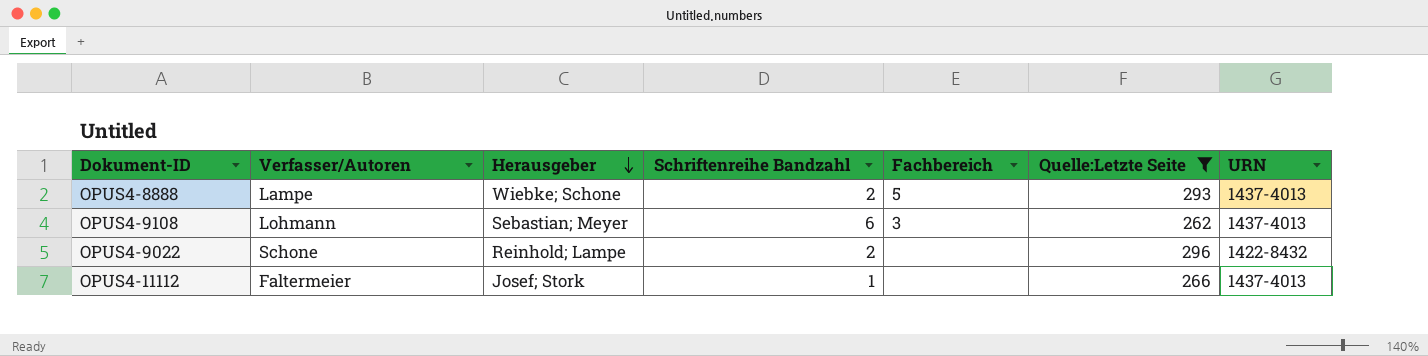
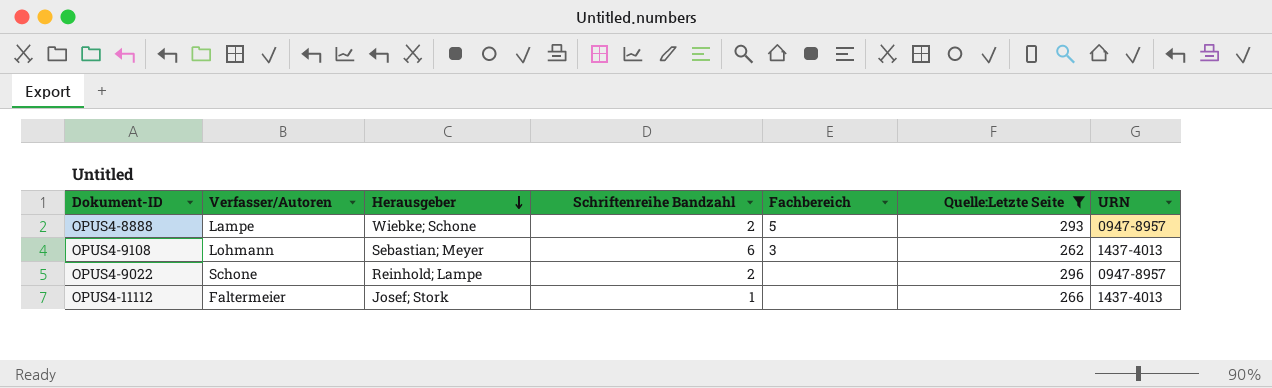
OPUS4-8888 | URN: 1437-4013 -> 0947-8957
OPUS4-9022 | URN: 1422-8432 -> 0947-8957

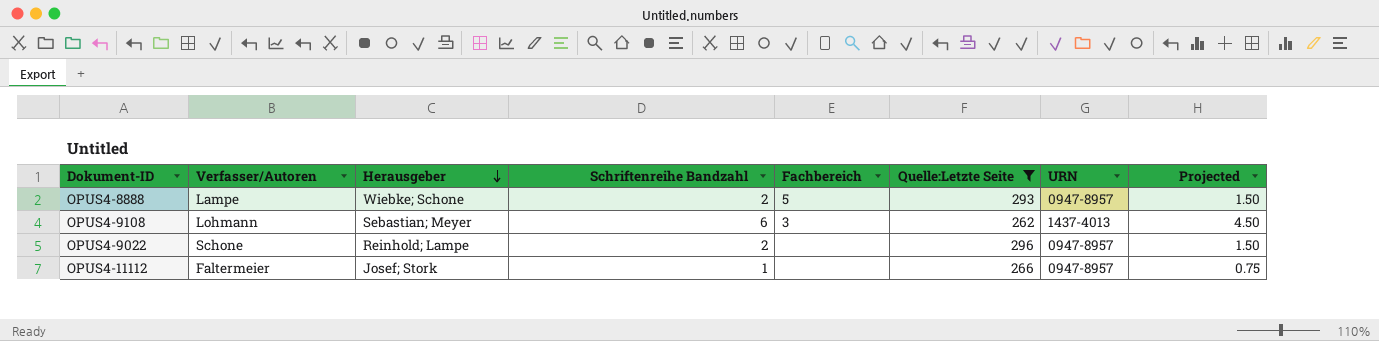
column Projected | formula: none -> [Schriftenreihe Bandzahl] * 0.75
OPUS4-11112 | URN: 1437-4013 -> 0947-8957

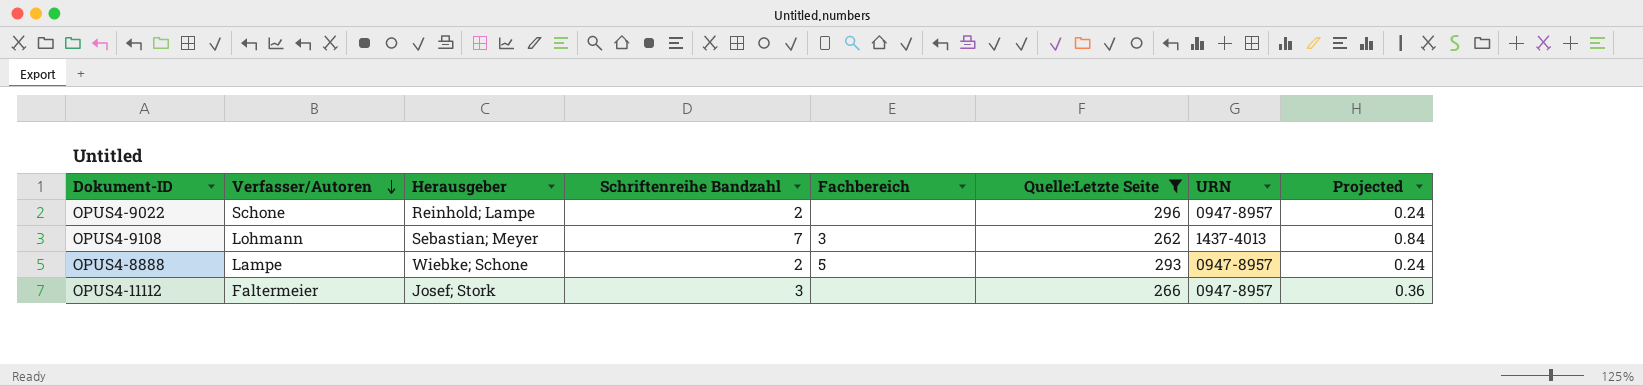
row order: Herausgeber descending -> Verfasser/Autoren descending
column Projected | formula: [Schriftenreihe Bandzahl] * 0.75 -> [Schriftenreihe Bandzahl] * 0.12
OPUS4-9108 | Schriftenreihe Bandzahl: 6 -> 7
OPUS4-11112 | Schriftenreihe Bandzahl: 1 -> 3

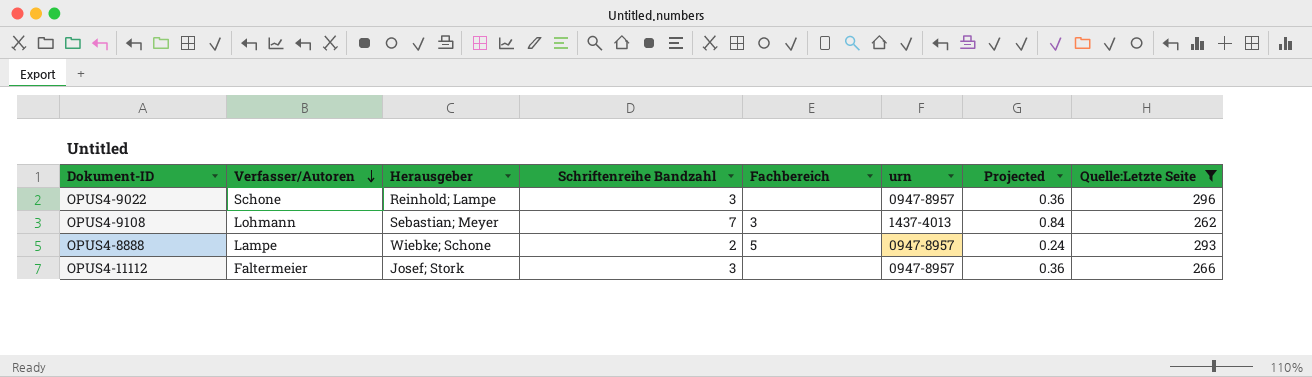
column name: URN -> urn
column Quelle:Letzte Seite | position: 6 -> 8
OPUS4-9022 | Schriftenreihe Bandzahl: 2 -> 3
OPUS4-9022 | Projected: 0.24 -> 0.36

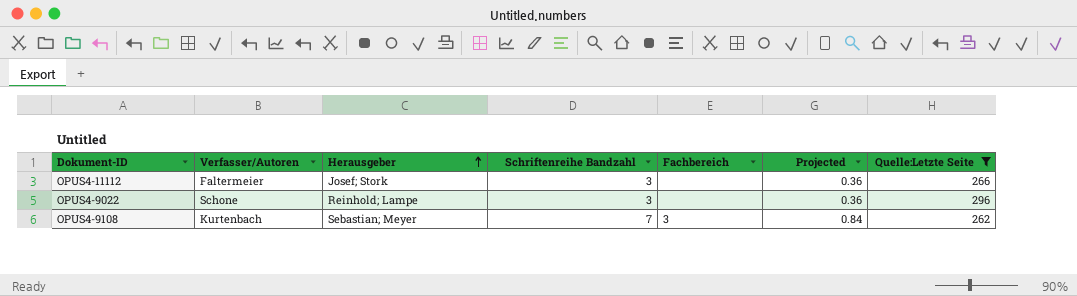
row order: Verfasser/Autoren descending -> Herausgeber ascending
column urn | position: 6 -> none
row OPUS4-8888: Lampe | Wiebke; Schone | 2 | 5 | 0947-8957 | 0.24 | 293 -> none
OPUS4-9108 | Verfasser/Autoren: Lohmann -> Kurtenbach

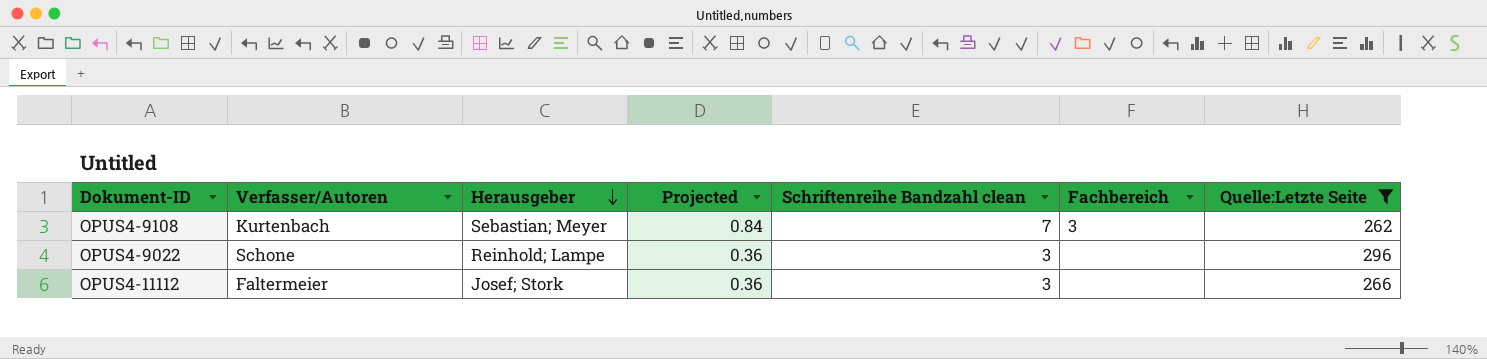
row order: Herausgeber ascending -> Herausgeber descending
column Projected | position: 6 -> 4
column name: Schriftenreihe Bandzahl -> Schriftenreihe Bandzahl clean

